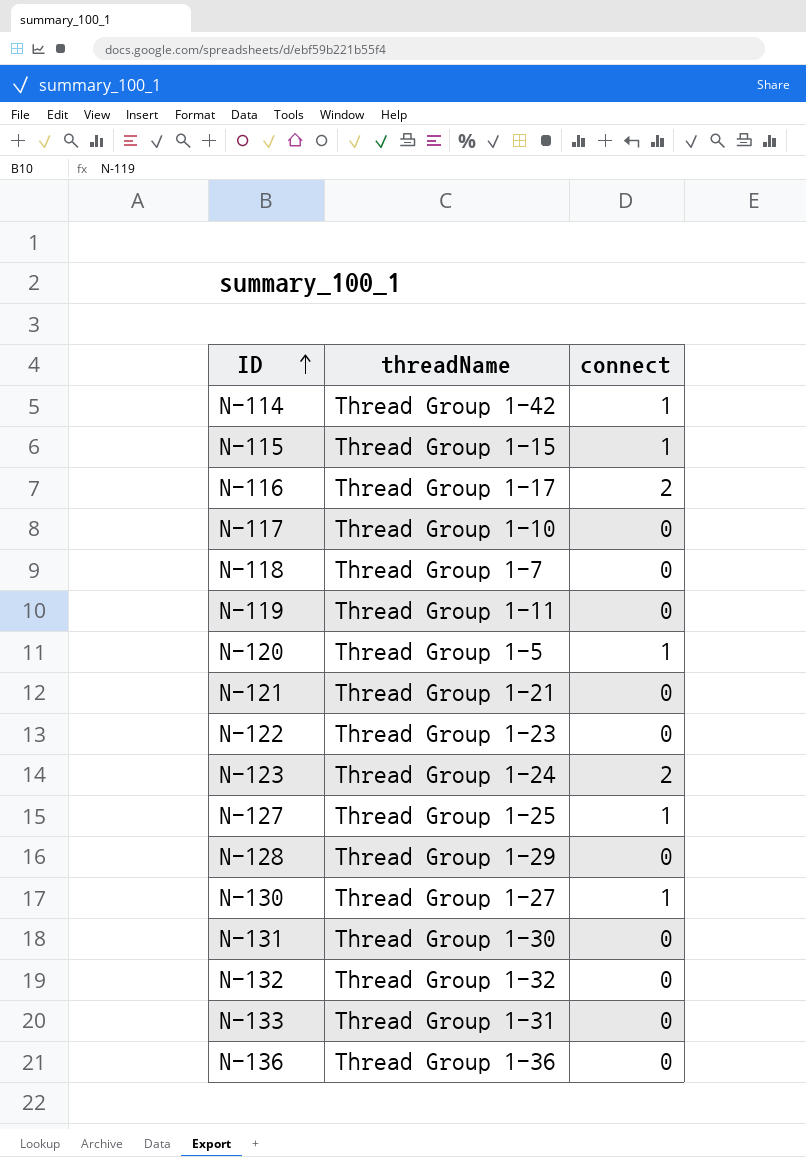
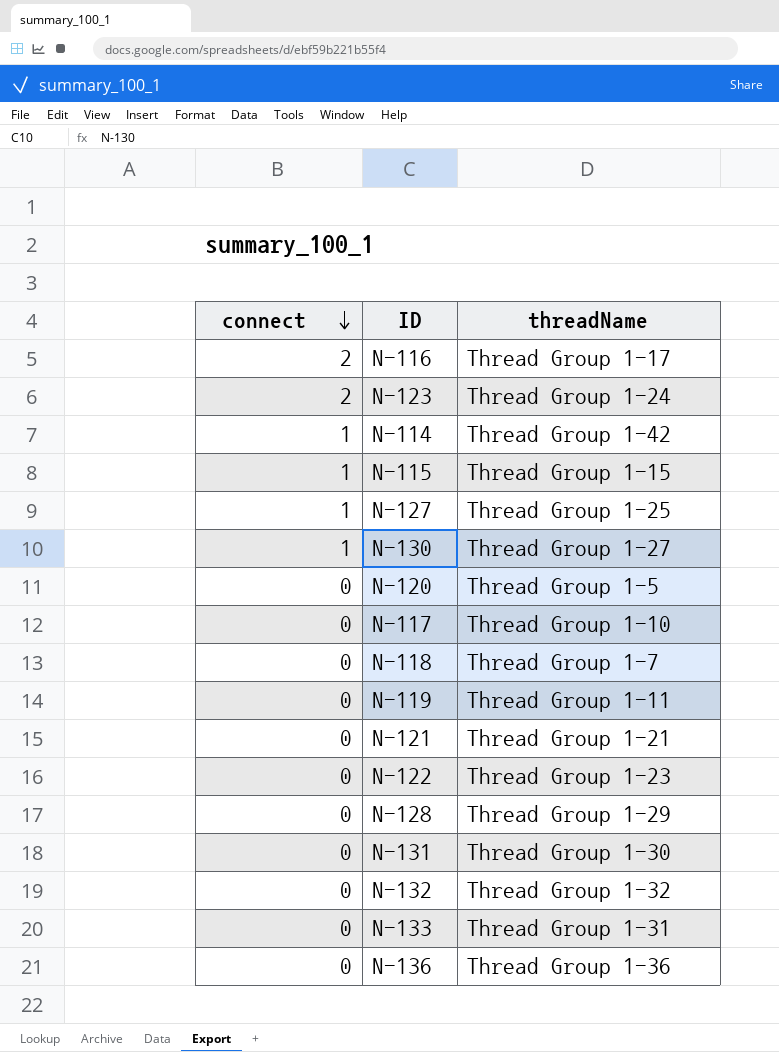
row order: ID ascending -> connect descending
column connect | position: 3 -> 1
N-120 | connect: 1 -> 0

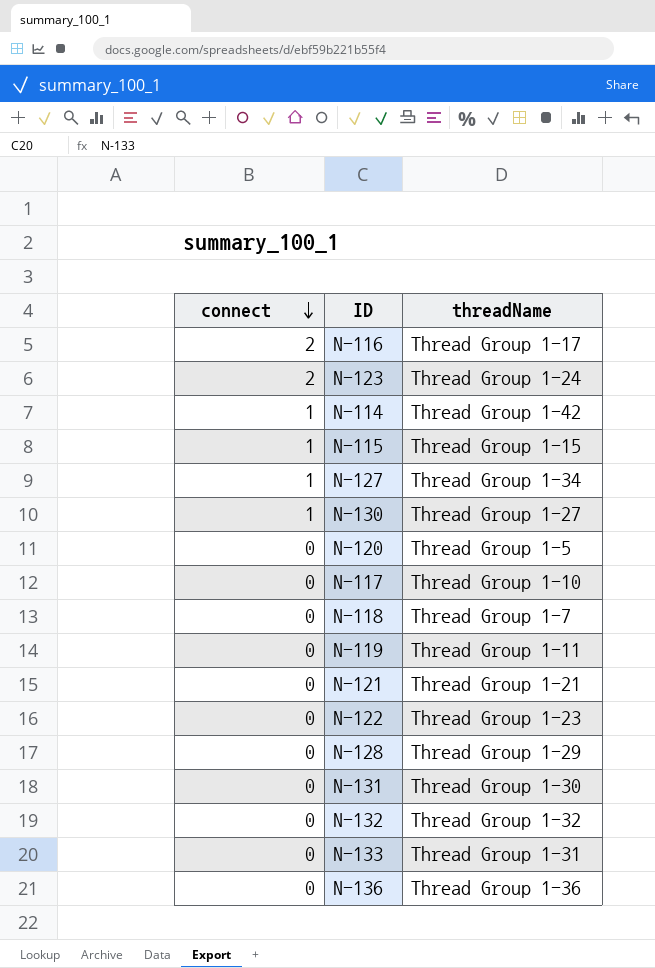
N-127 | threadName: Thread Group 1-25 -> Thread Group 1-34

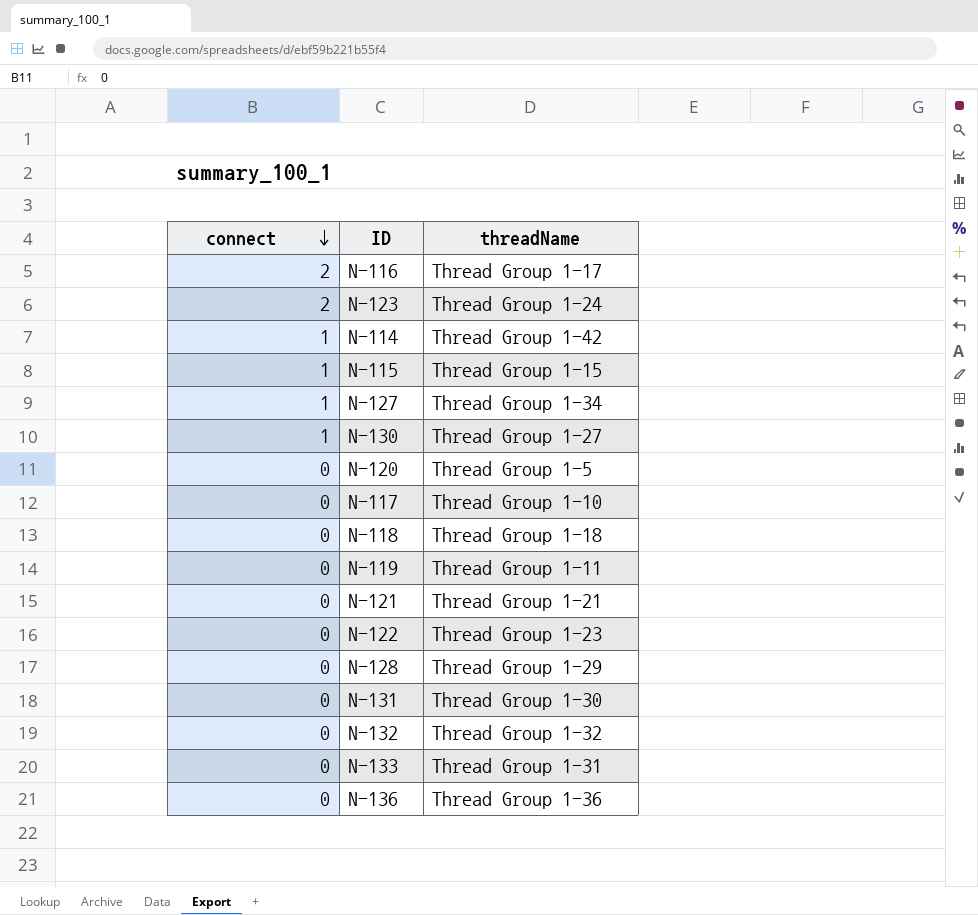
N-118 | threadName: Thread Group 1-7 -> Thread Group 1-18

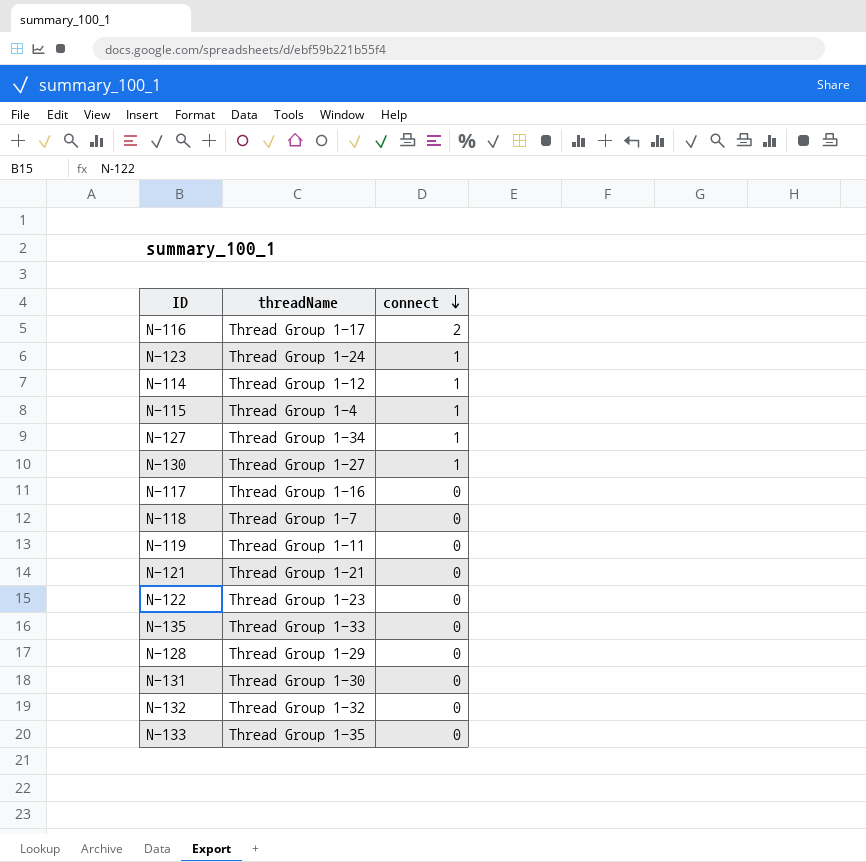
column connect | position: 1 -> 3
row N-120: 0 | Thread Group 1-5 -> none
row N-136: 0 | Thread Group 1-36 -> none
N-123 | connect: 2 -> 1
N-114 | threadName: Thread Group 1-42 -> Thread Group 1-12
N-115 | threadName: Thread Group 1-15 -> Thread Group 1-4
N-117 | threadName: Thread Group 1-10 -> Thread Group 1-16
N-118 | threadName: Thread Group 1-18 -> Thread Group 1-7
row N-135: none -> Thread Group 1-33 | 0
N-133 | threadName: Thread Group 1-31 -> Thread Group 1-35

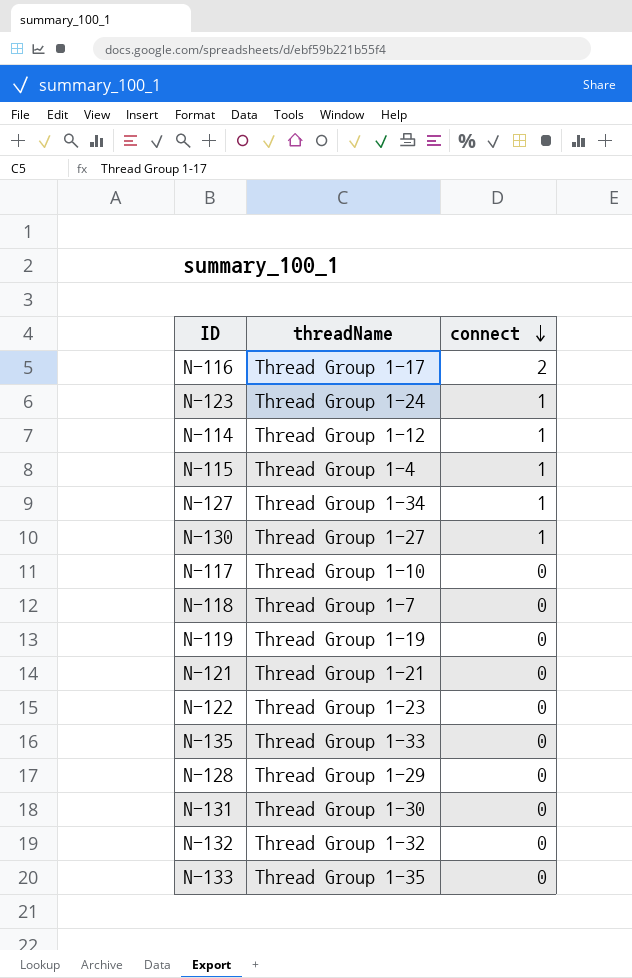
N-117 | threadName: Thread Group 1-16 -> Thread Group 1-10
N-119 | threadName: Thread Group 1-11 -> Thread Group 1-19

